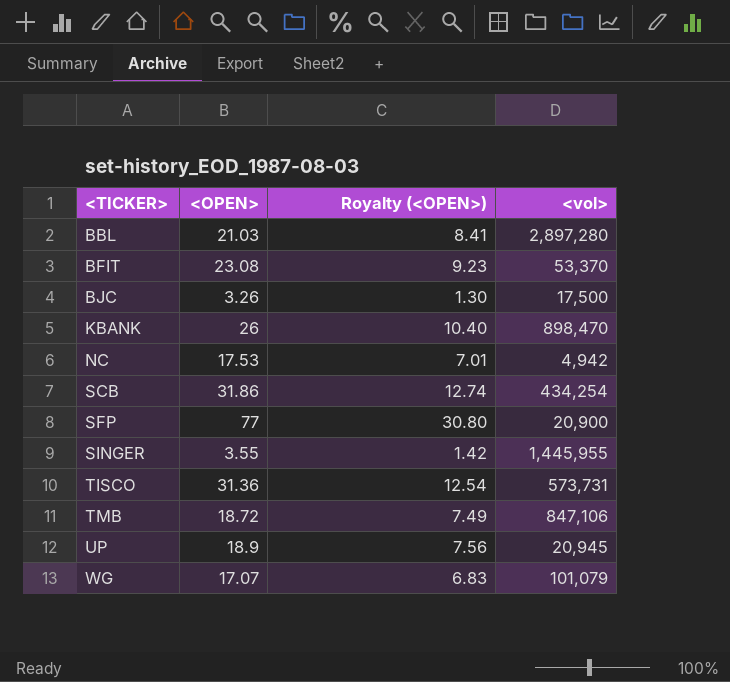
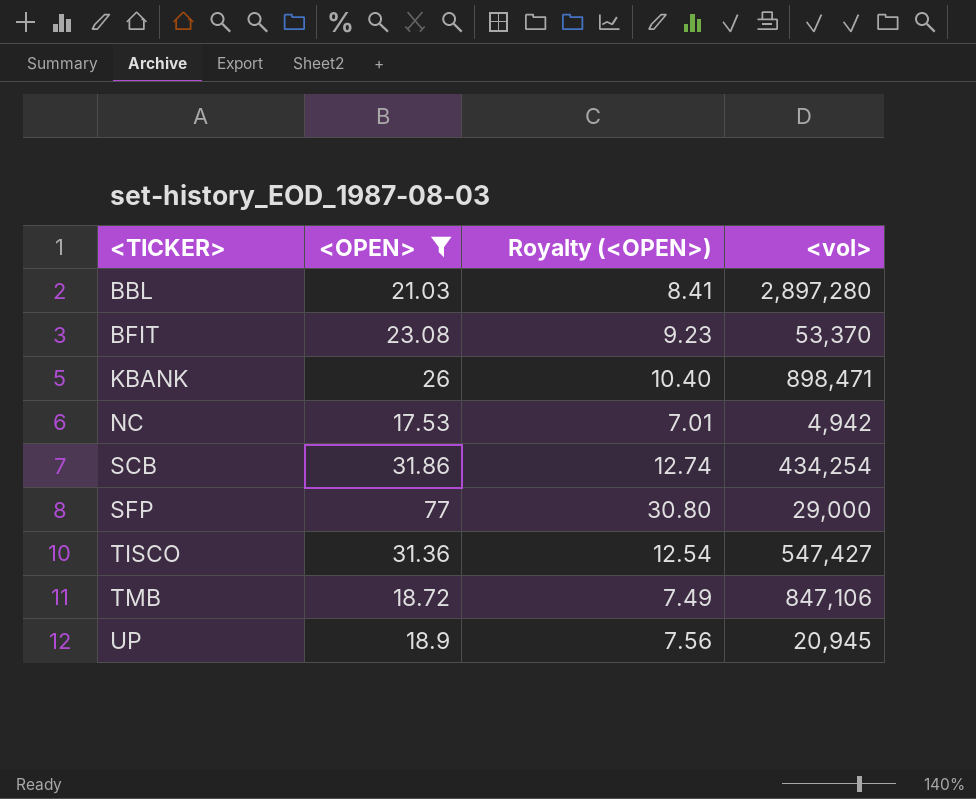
filter: none -> <OPEN> >= 17.53
KBANK | <vol>: 898,470 -> 898,471
SFP | <vol>: 20,900 -> 29,000
TISCO | <vol>: 573,731 -> 547,427

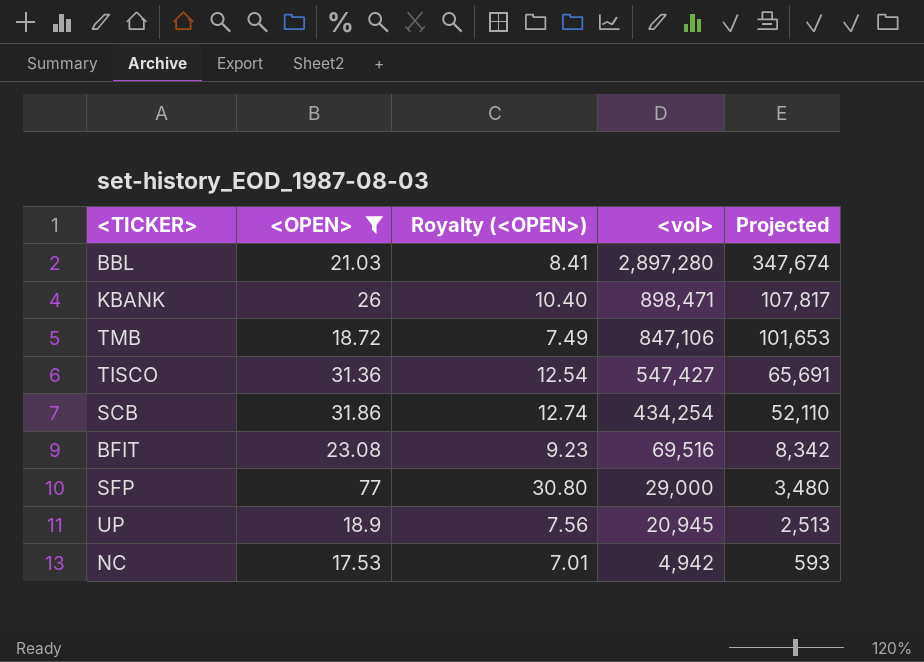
row order: <TICKER> ascending -> <vol> descending
column Projected | formula: none -> [<vol>] * 0.12
BFIT | <vol>: 53,370 -> 69,516

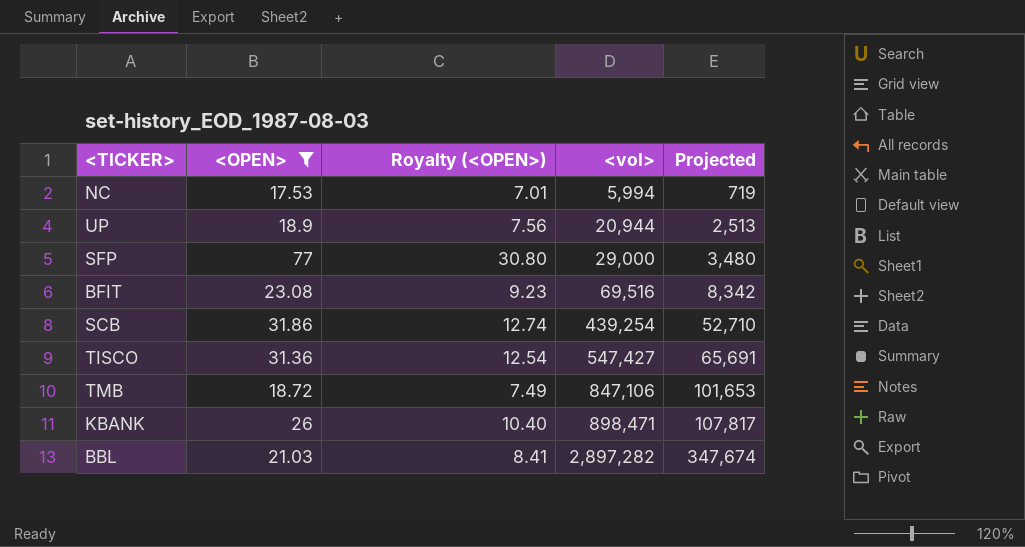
row order: <vol> descending -> <vol> ascending
NC | <vol>: 4,942 -> 5,994
NC | Projected: 593 -> 719
UP | <vol>: 20,945 -> 20,944
SCB | <vol>: 434,254 -> 439,254
SCB | Projected: 52,110 -> 52,710
BBL | <vol>: 2,897,280 -> 2,897,282

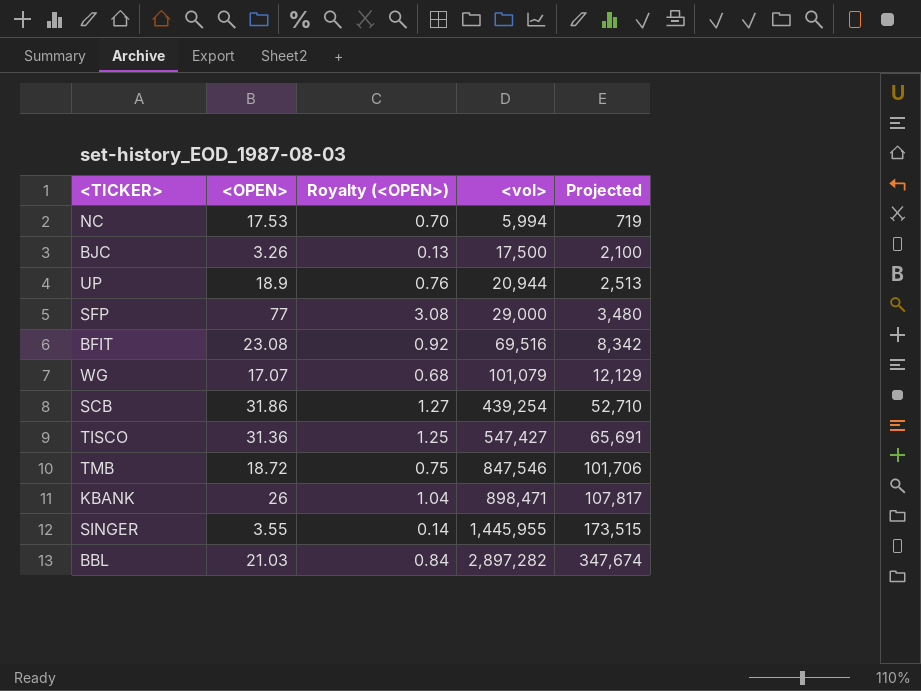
filter: <OPEN> >= 17.53 -> none
column Royalty (<OPEN>) | formula: [<OPEN>] * 0.4 -> [<OPEN>] * 0.04
TMB | <vol>: 847,106 -> 847,546
TMB | Projected: 101,653 -> 101,706

